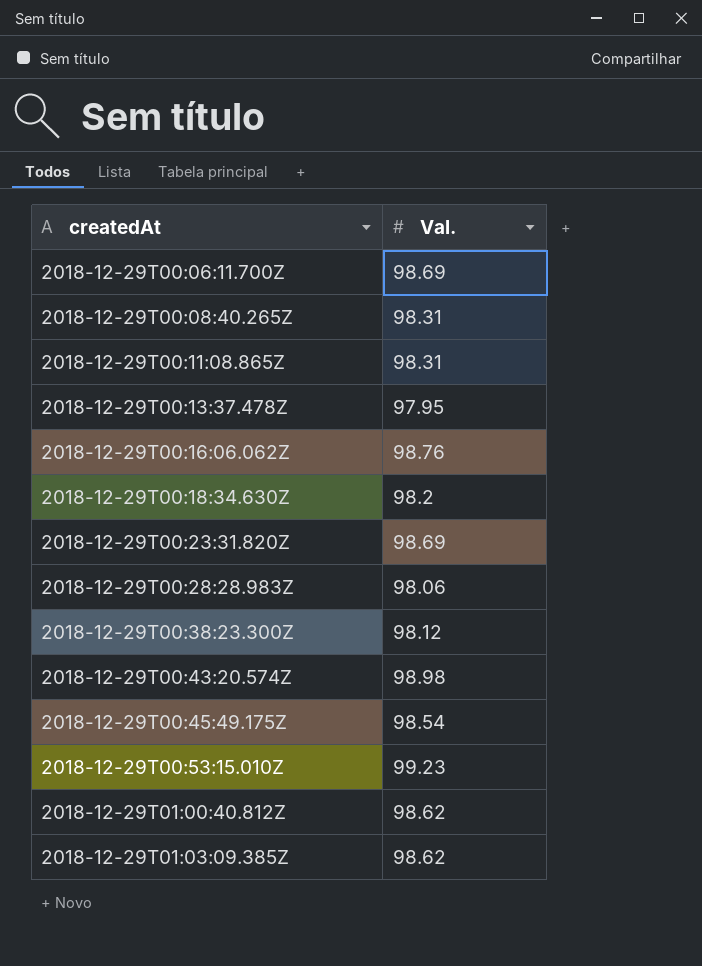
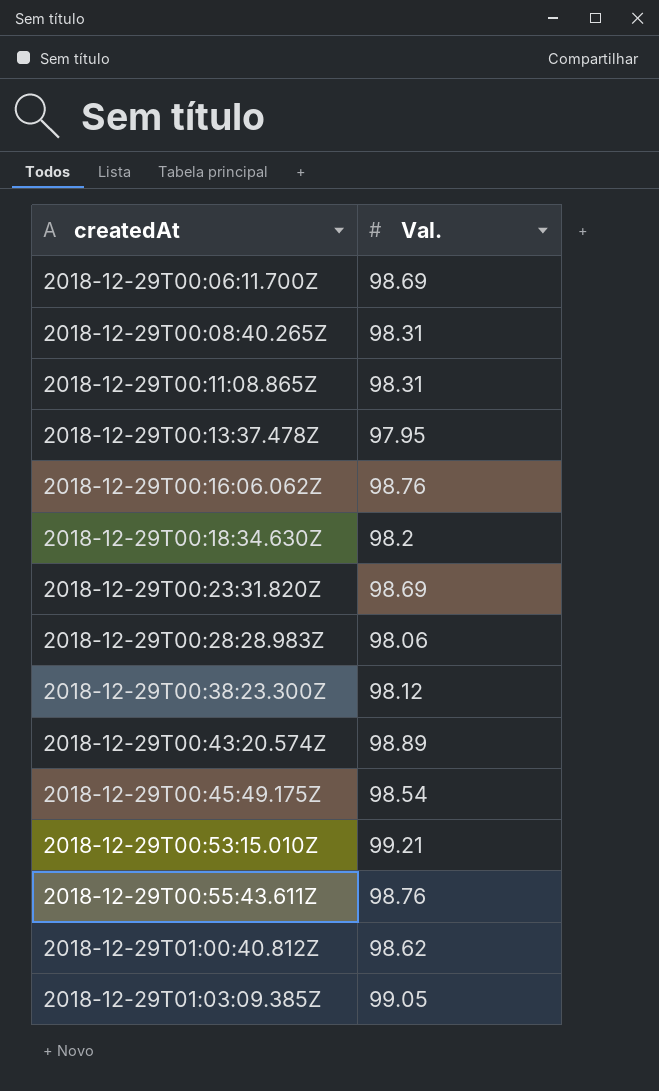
2018-12-29T00:43:20.574Z | Val.: 98.98 -> 98.89
2018-12-29T00:53:15.010Z | Val.: 99.23 -> 99.21
row 2018-12-29T00:55:43.611Z: none -> 98.76
2018-12-29T01:03:09.385Z | Val.: 98.62 -> 99.05

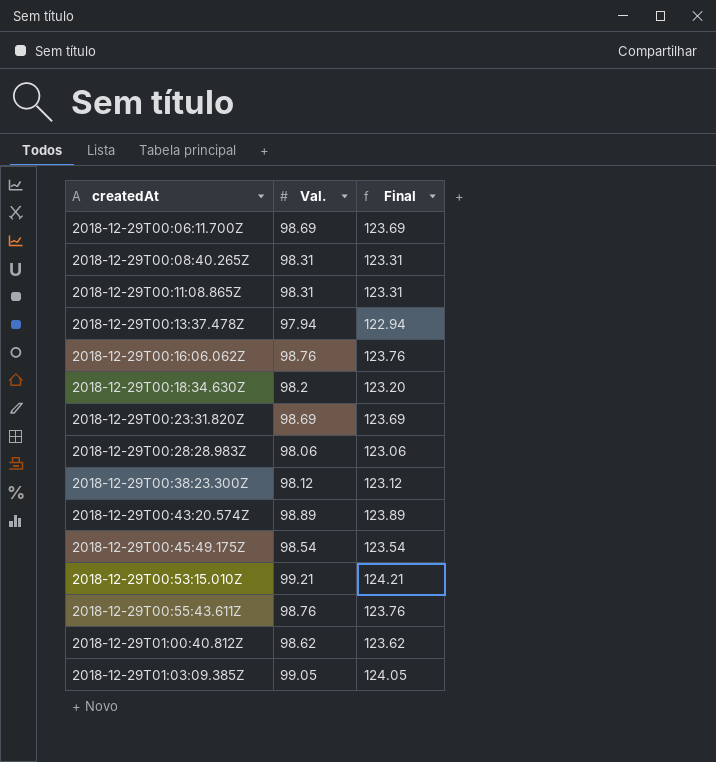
column Final | formula: none -> [Val.] + 25
2018-12-29T00:13:37.478Z | Val.: 97.95 -> 97.94

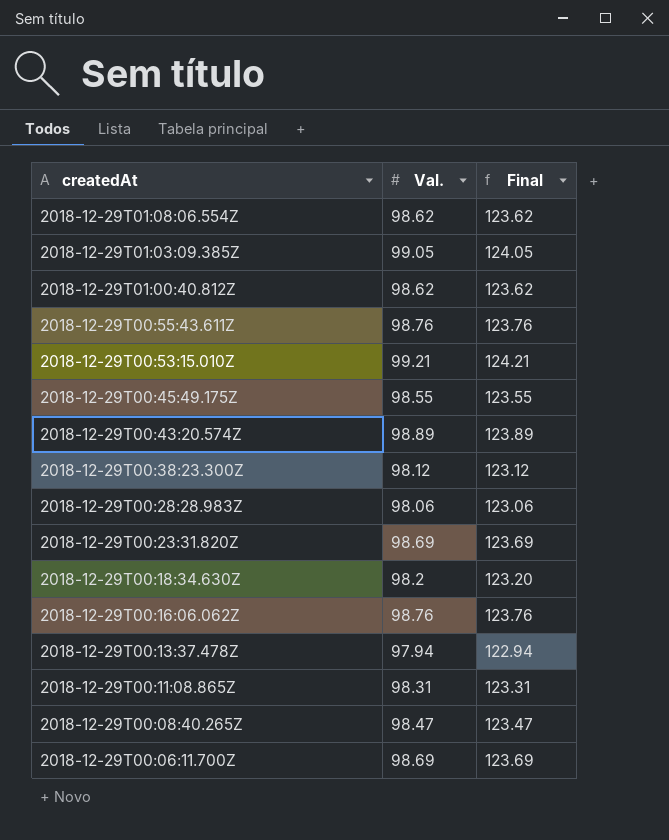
row order: createdAt ascending -> createdAt descending
row 2018-12-29T01:08:06.554Z: none -> 98.62 | 123.62
2018-12-29T00:45:49.175Z | Val.: 98.54 -> 98.55
2018-12-29T00:45:49.175Z | Final: 123.54 -> 123.55
2018-12-29T00:08:40.265Z | Val.: 98.31 -> 98.47
2018-12-29T00:08:40.265Z | Final: 123.31 -> 123.47

